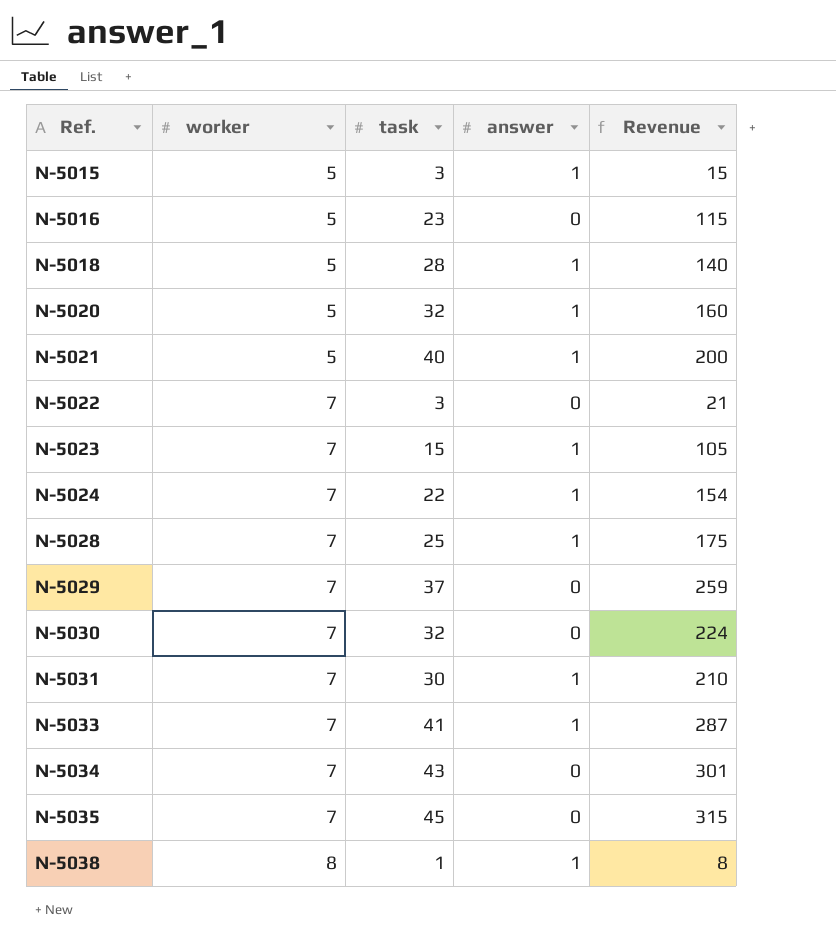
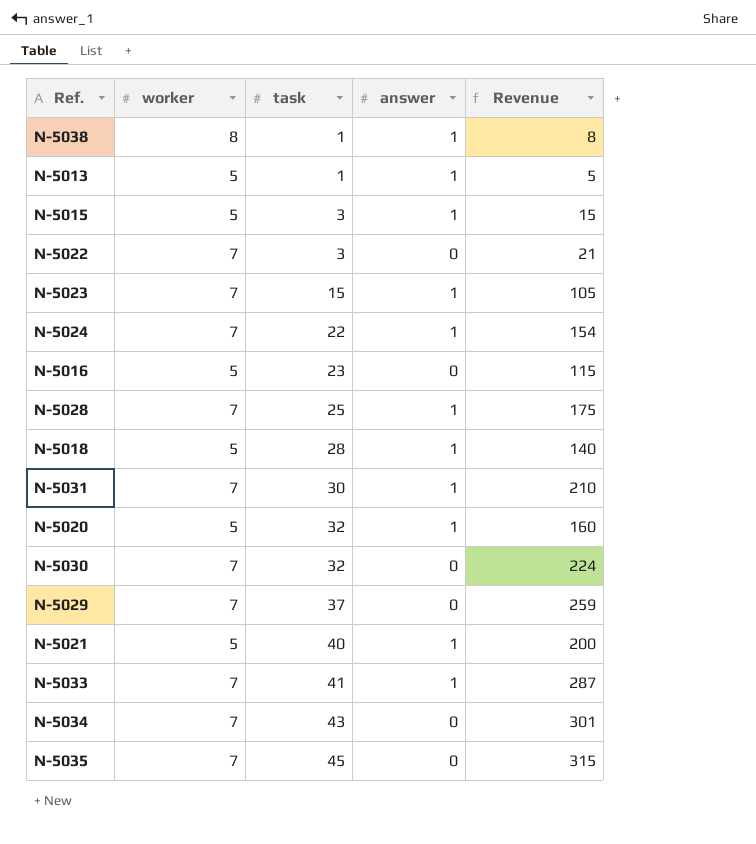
row order: Ref. ascending -> task ascending
row N-5013: none -> 5 | 1 | 1 | 5

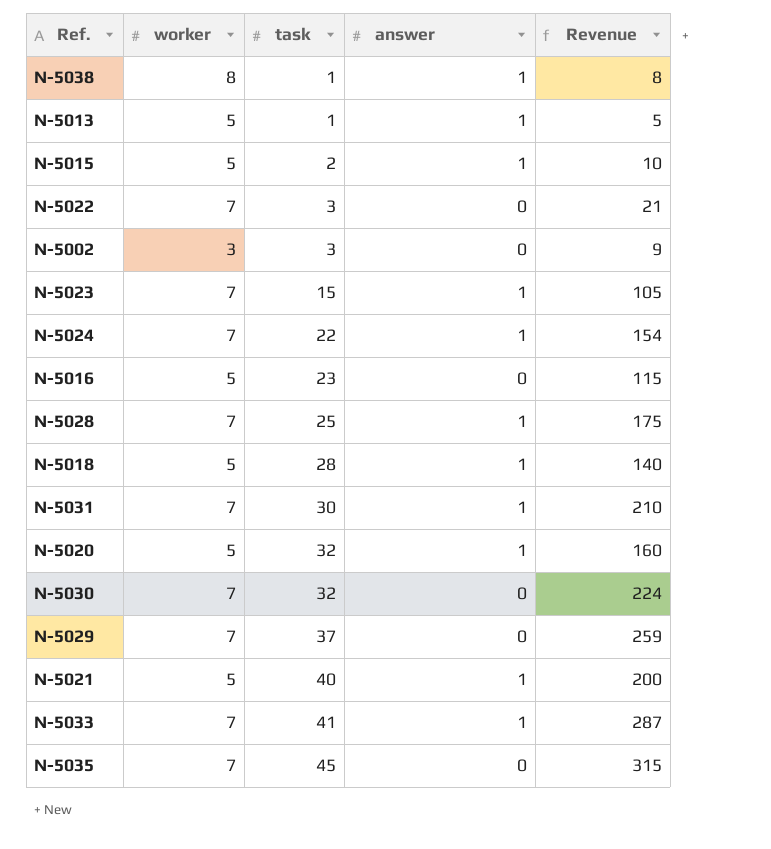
row N-5034: 7 | 43 | 0 | 301 -> none
N-5015 | task: 3 -> 2
N-5015 | Revenue: 15 -> 10
row N-5002: none -> 3 | 3 | 0 | 9

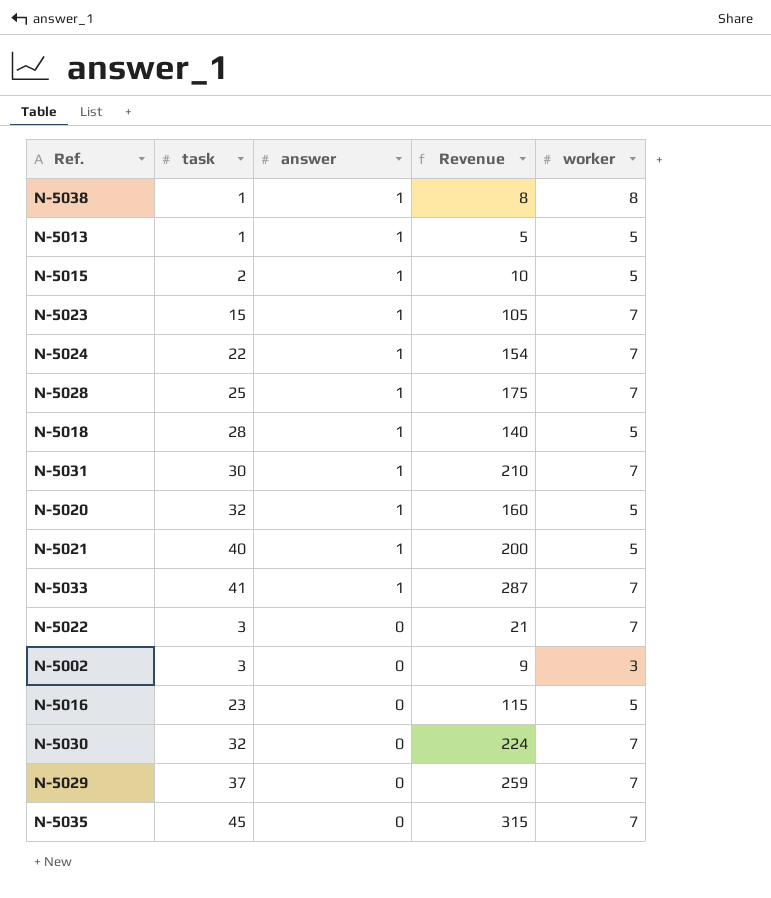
row order: task ascending -> answer descending
column worker | position: 2 -> 5

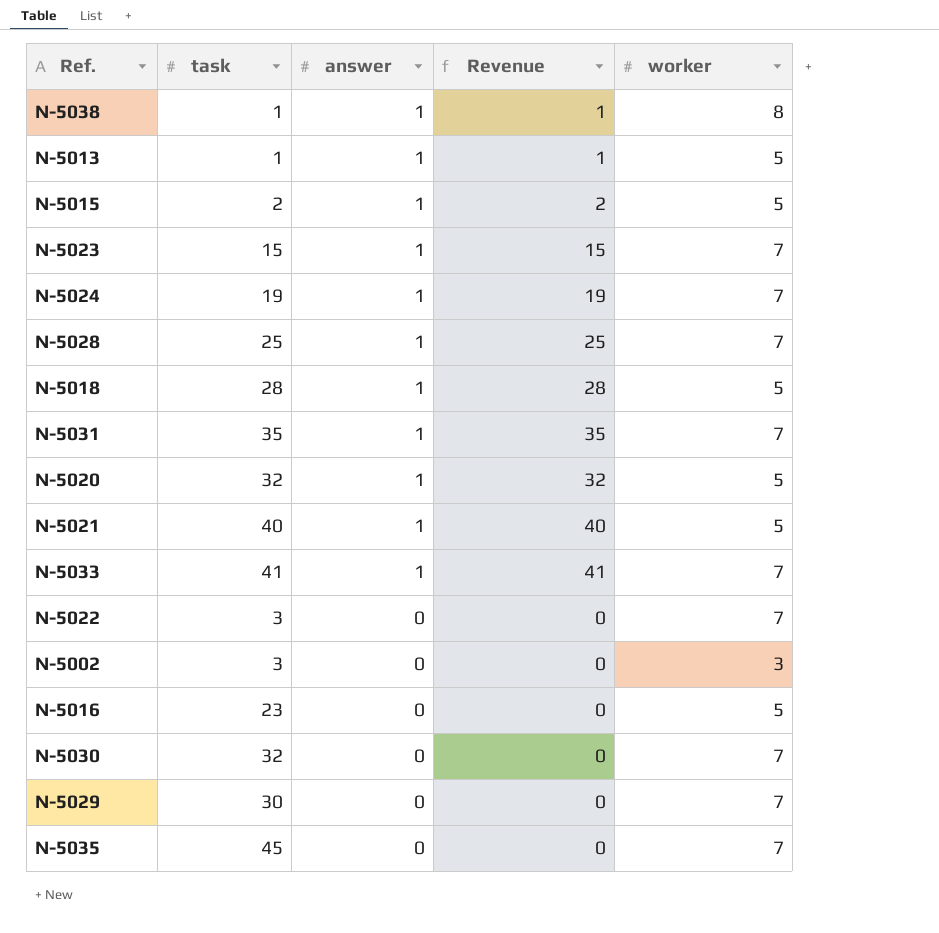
column Revenue | formula: [task] * [worker] -> [task] * [answer]
N-5024 | task: 22 -> 19
N-5031 | task: 30 -> 35
N-5029 | task: 37 -> 30

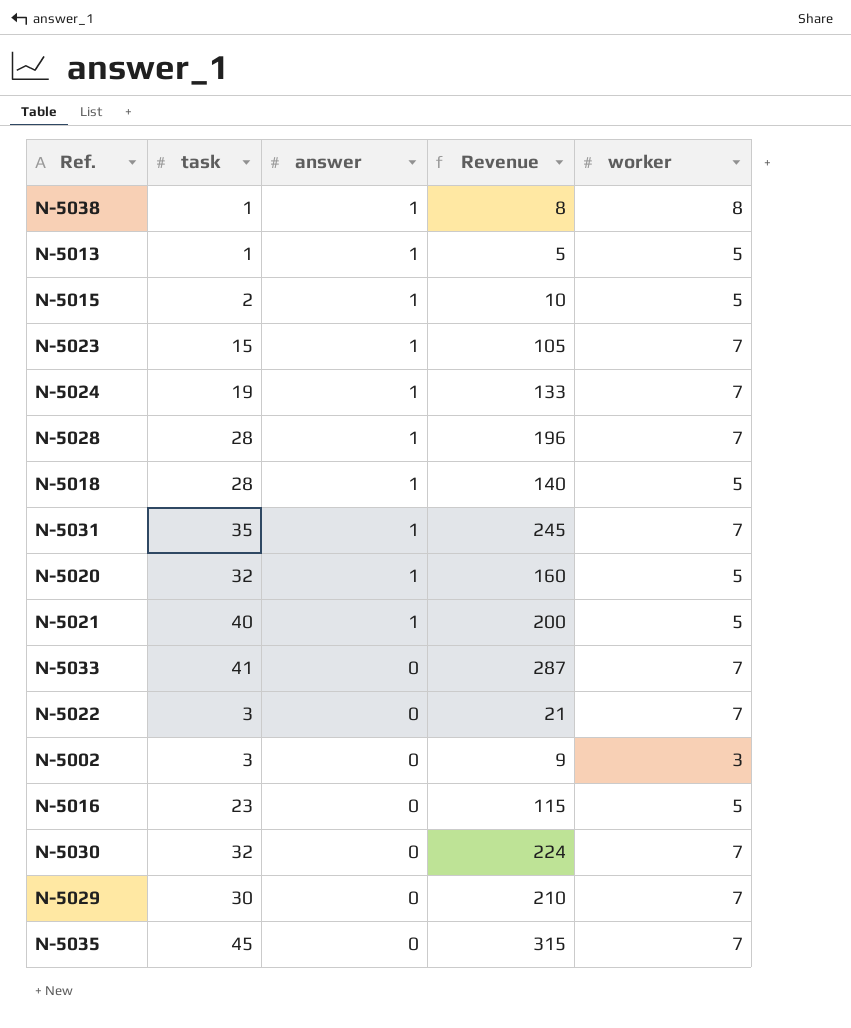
column Revenue | formula: [task] * [answer] -> [task] * [worker]
N-5028 | task: 25 -> 28
N-5033 | answer: 1 -> 0

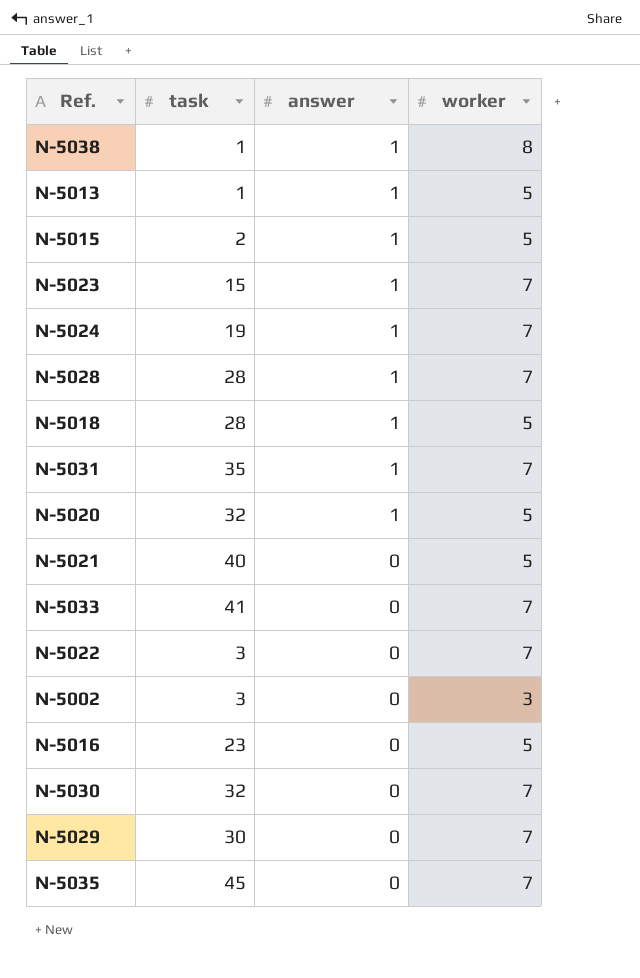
column Revenue | formula: [task] * [worker] -> none
N-5021 | answer: 1 -> 0

